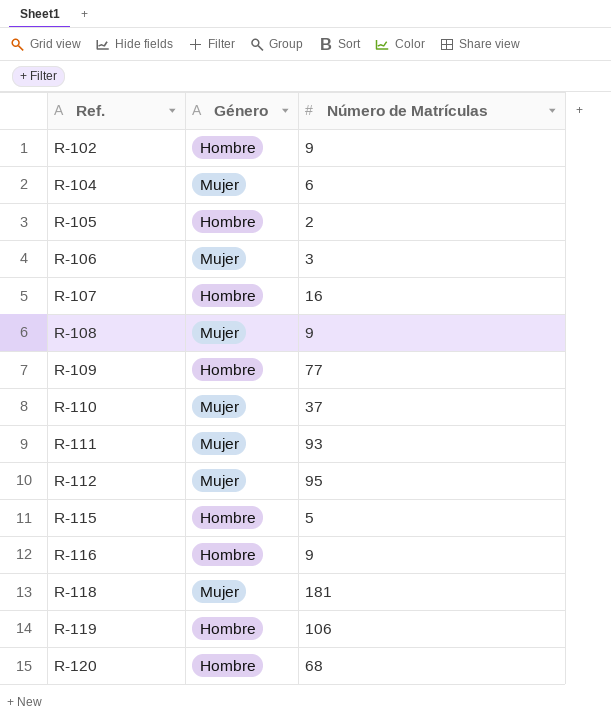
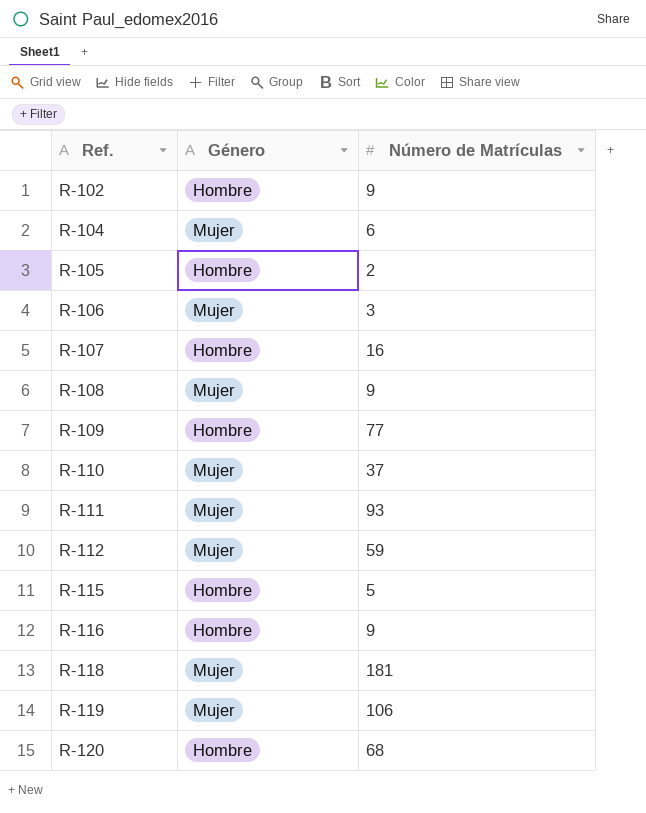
R-112 | Número de Matrículas: 95 -> 59
R-119 | Género: Hombre -> Mujer

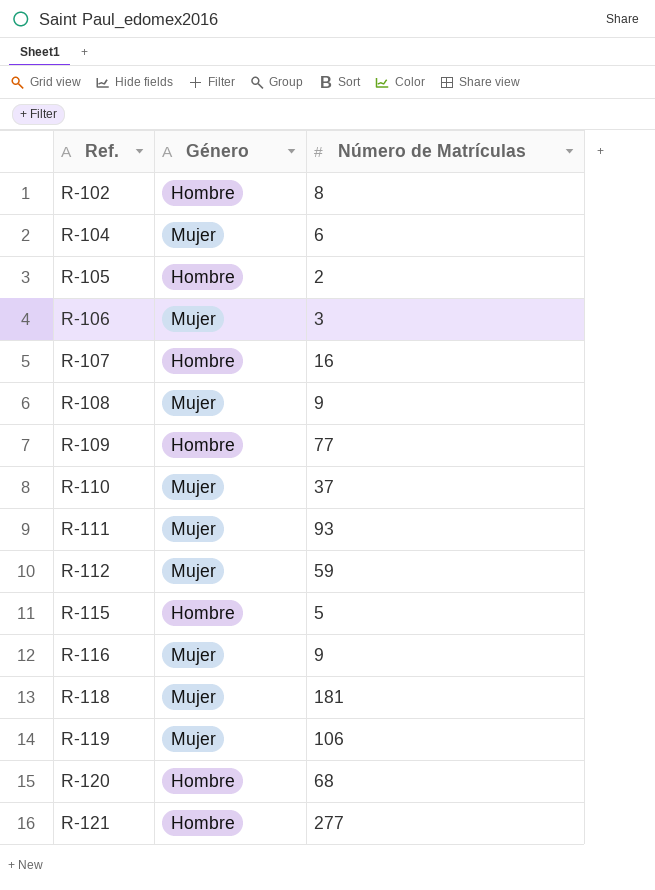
R-102 | Número de Matrículas: 9 -> 8
R-116 | Género: Hombre -> Mujer
row R-121: none -> Hombre | 277

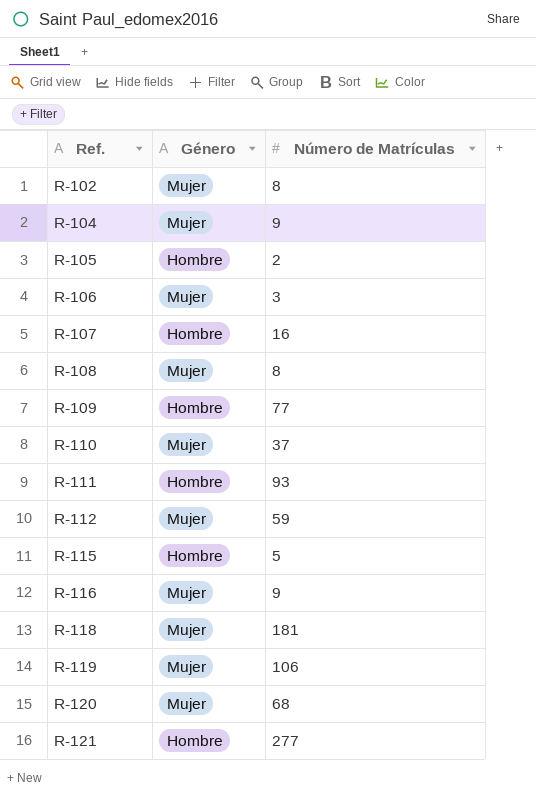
R-102 | Género: Hombre -> Mujer
R-104 | Número de Matrículas: 6 -> 9
R-108 | Número de Matrículas: 9 -> 8
R-111 | Género: Mujer -> Hombre
R-120 | Género: Hombre -> Mujer

